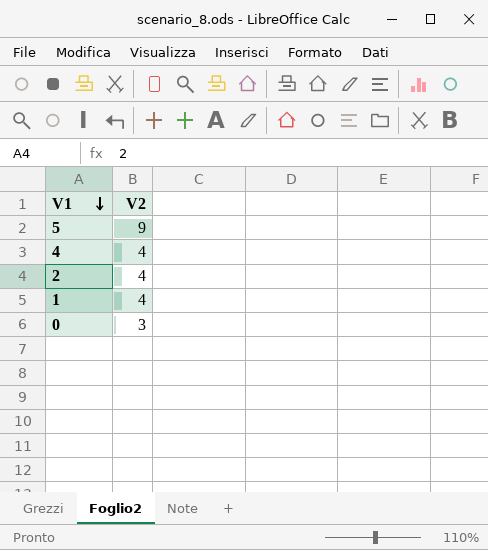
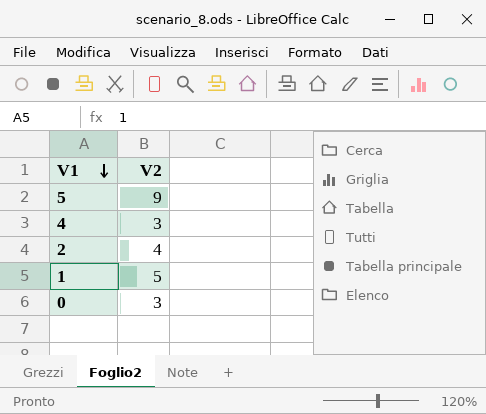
4 | V2: 4 -> 3
1 | V2: 4 -> 5

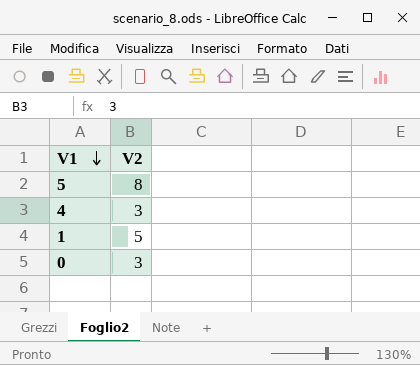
row 2: 4 -> none
5 | V2: 9 -> 8

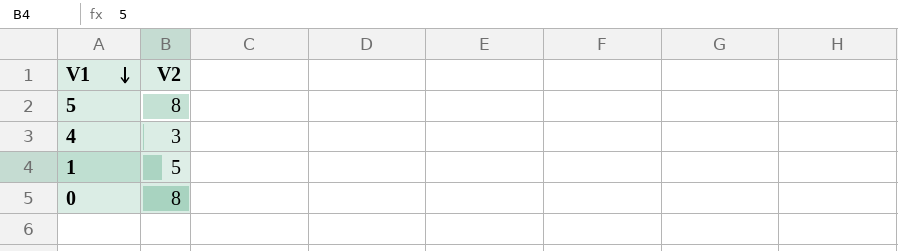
0 | V2: 3 -> 8

